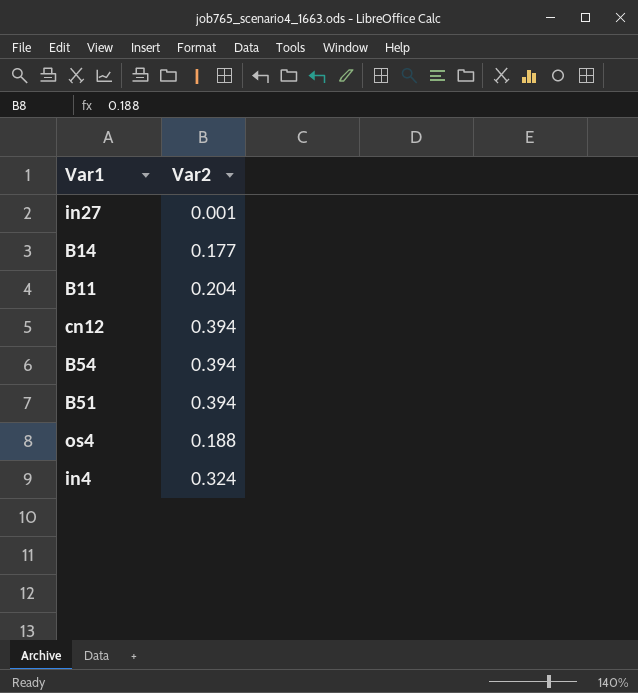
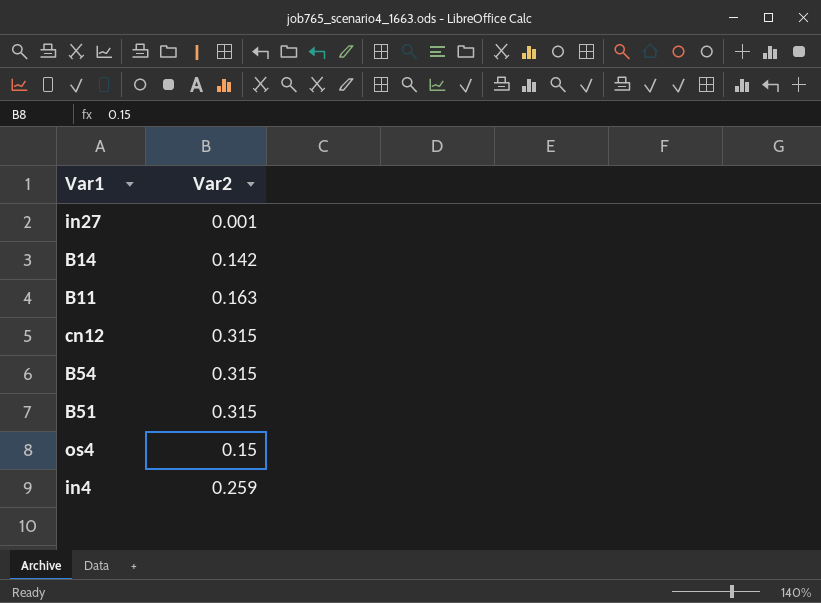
B14 | Var2: 0.177 -> 0.142
B11 | Var2: 0.204 -> 0.163
cn12 | Var2: 0.394 -> 0.315
B54 | Var2: 0.394 -> 0.315
B51 | Var2: 0.394 -> 0.315
os4 | Var2: 0.188 -> 0.15
in4 | Var2: 0.324 -> 0.259

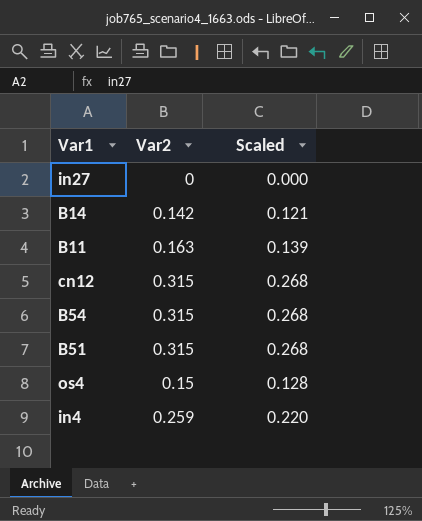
column Scaled | formula: none -> [Var2] * 0.85
in27 | Var2: 0.001 -> 0

